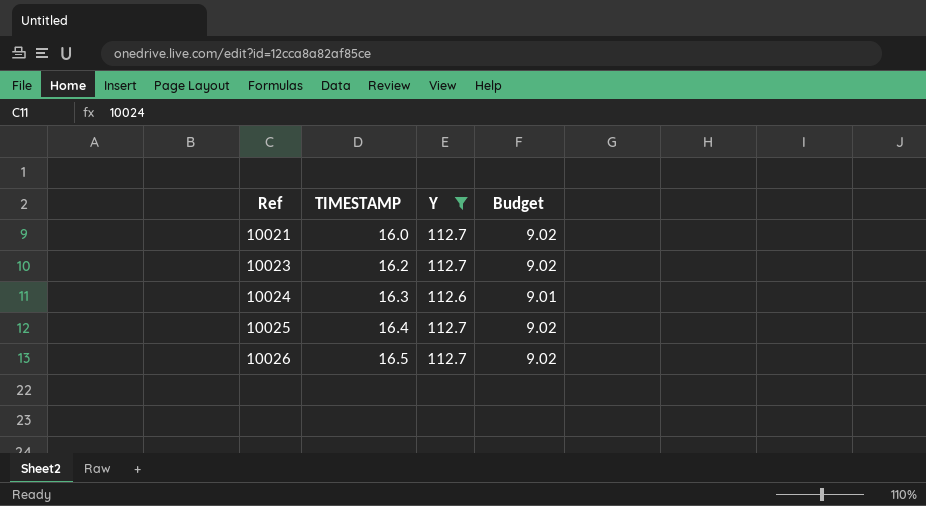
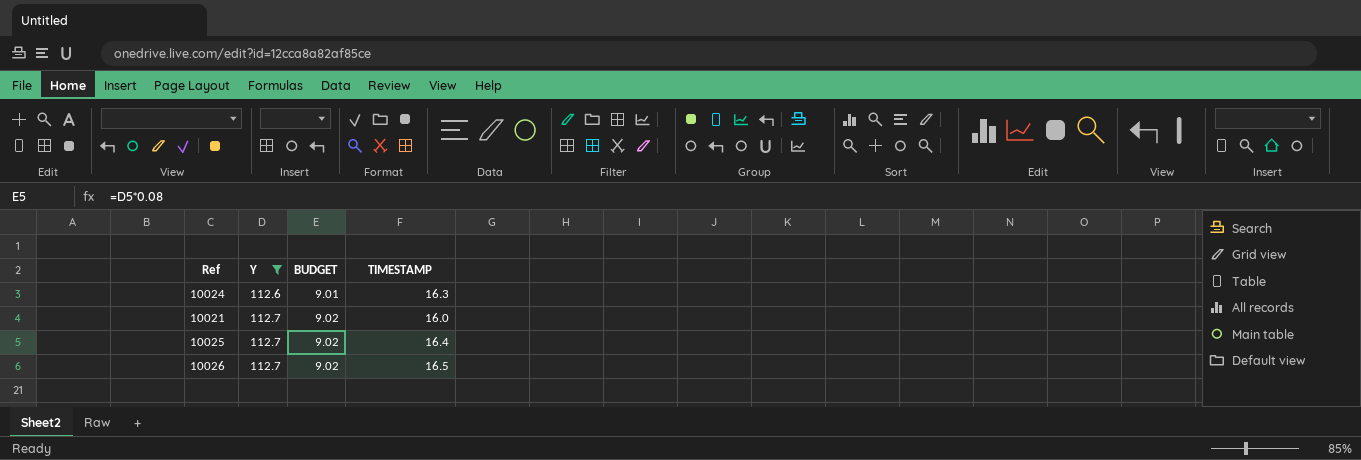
row order: Ref ascending -> Y ascending
column name: Budget -> BUDGET
column TIMESTAMP | position: 2 -> 4
row 10023: 16.2 | 112.7 | 9.02 -> none

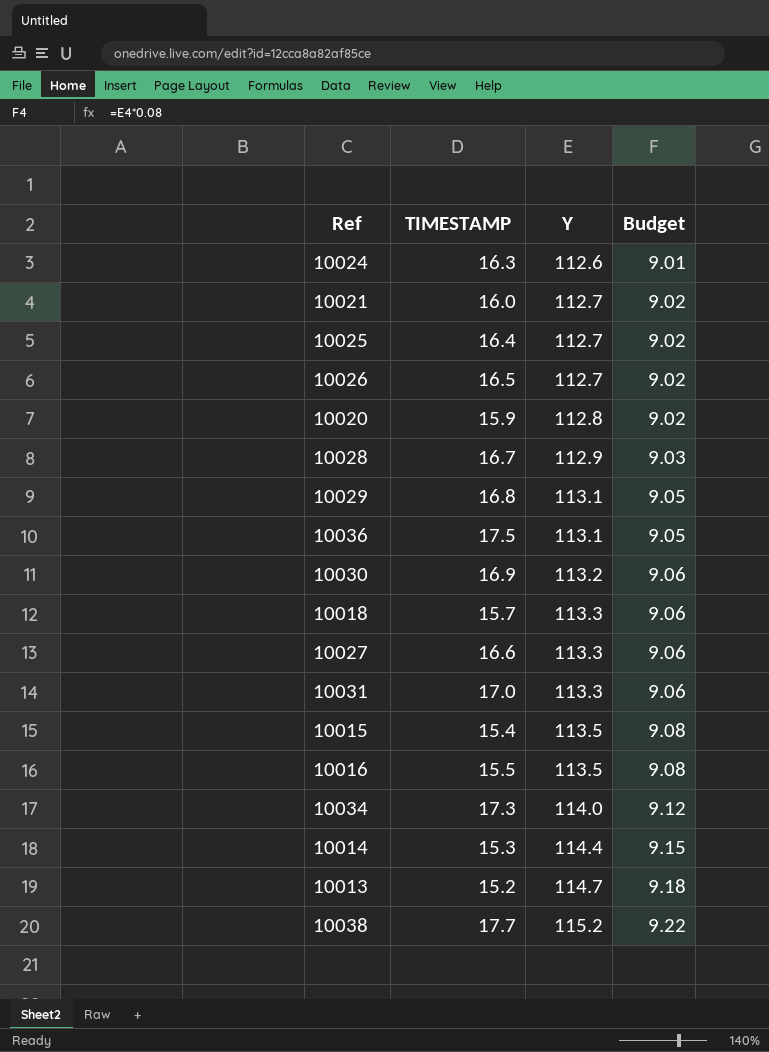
filter: Y <= 112.7 -> none
column TIMESTAMP | position: 4 -> 2
column name: BUDGET -> Budget

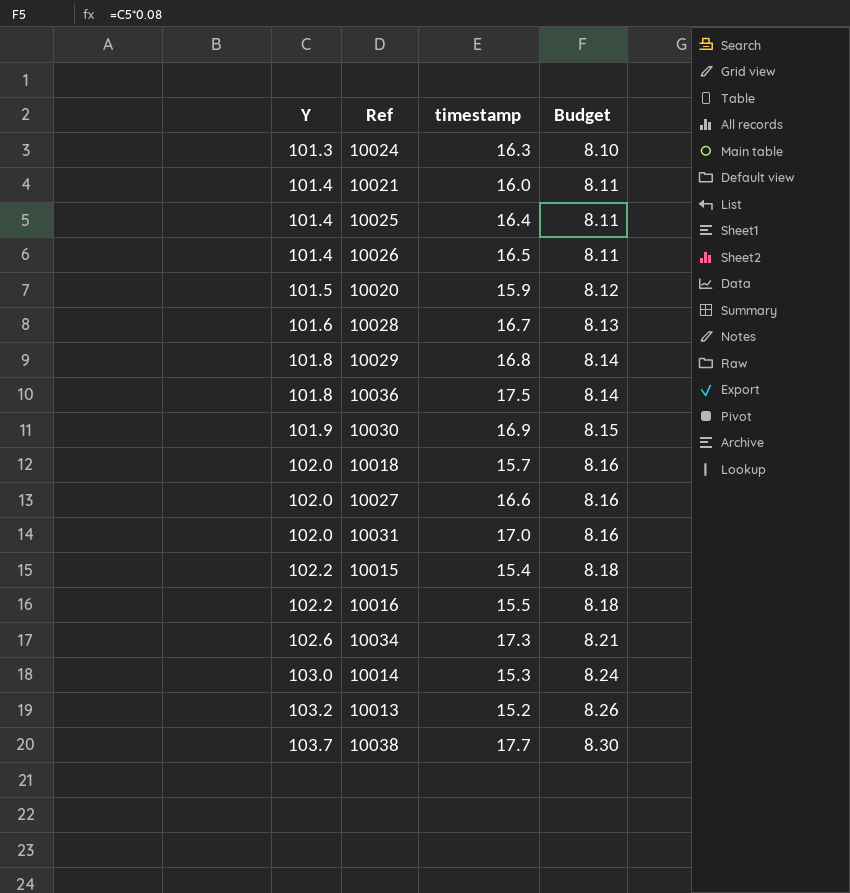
column Y | position: 3 -> 1
column name: TIMESTAMP -> timestamp
10024 | Y: 112.6 -> 101.3
10024 | Budget: 9.01 -> 8.10
10021 | Y: 112.7 -> 101.4
10021 | Budget: 9.02 -> 8.11
10025 | Y: 112.7 -> 101.4
10025 | Budget: 9.02 -> 8.11
10026 | Y: 112.7 -> 101.4
10026 | Budget: 9.02 -> 8.11
10020 | Y: 112.8 -> 101.5
10020 | Budget: 9.02 -> 8.12
10028 | Y: 112.9 -> 101.6
10028 | Budget: 9.03 -> 8.13
10029 | Y: 113.1 -> 101.8
10029 | Budget: 9.05 -> 8.14
10036 | Y: 113.1 -> 101.8
10036 | Budget: 9.05 -> 8.14
10030 | Y: 113.2 -> 101.9
10030 | Budget: 9.06 -> 8.15
10018 | Y: 113.3 -> 102.0
10018 | Budget: 9.06 -> 8.16
10027 | Y: 113.3 -> 102.0
10027 | Budget: 9.06 -> 8.16
10031 | Y: 113.3 -> 102.0
10031 | Budget: 9.06 -> 8.16
10015 | Y: 113.5 -> 102.2
10015 | Budget: 9.08 -> 8.18
10016 | Y: 113.5 -> 102.2
10016 | Budget: 9.08 -> 8.18
10034 | Y: 114.0 -> 102.6
10034 | Budget: 9.12 -> 8.21
10014 | Y: 114.4 -> 103.0
10014 | Budget: 9.15 -> 8.24
10013 | Y: 114.7 -> 103.2
10013 | Budget: 9.18 -> 8.26
10038 | Y: 115.2 -> 103.7
10038 | Budget: 9.22 -> 8.30

